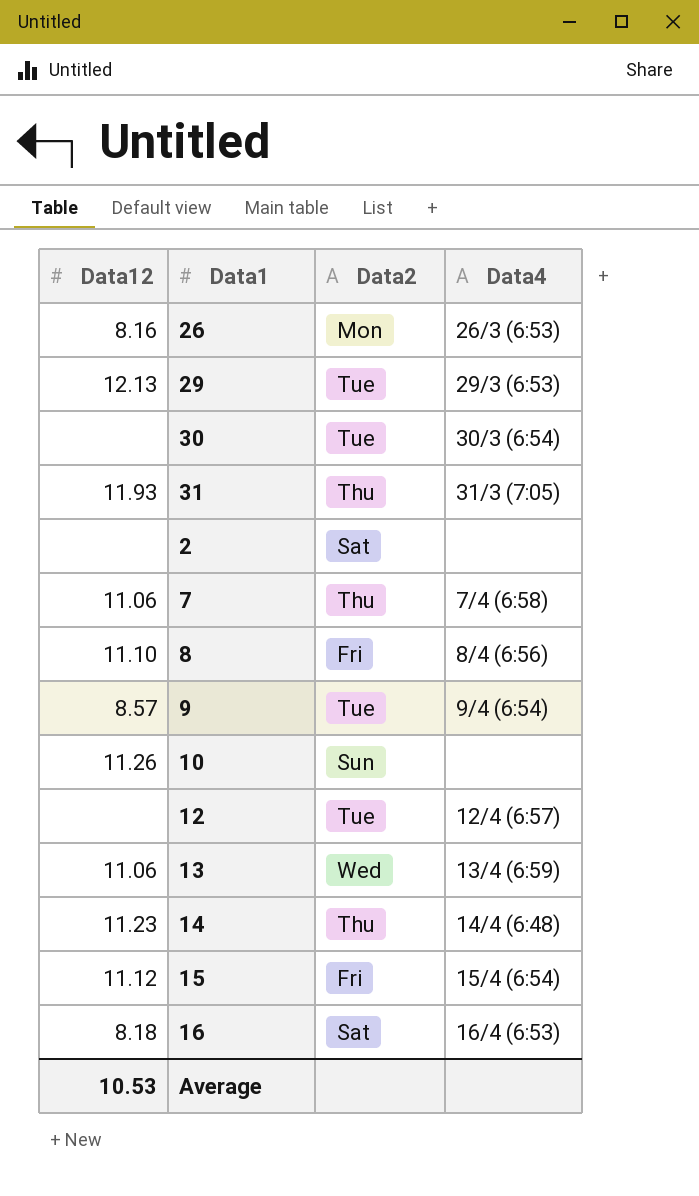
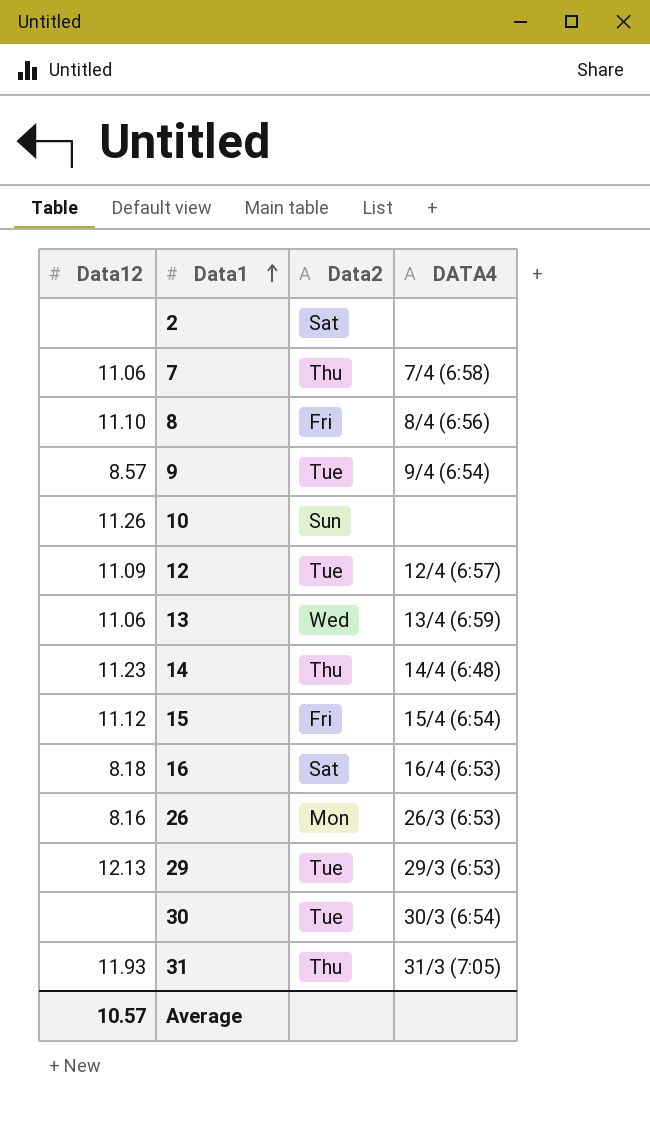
row order: none -> Data1 ascending
column name: Data4 -> DATA4
12 | Data12: none -> 11.09
Average | Data12: 10.53 -> 10.57

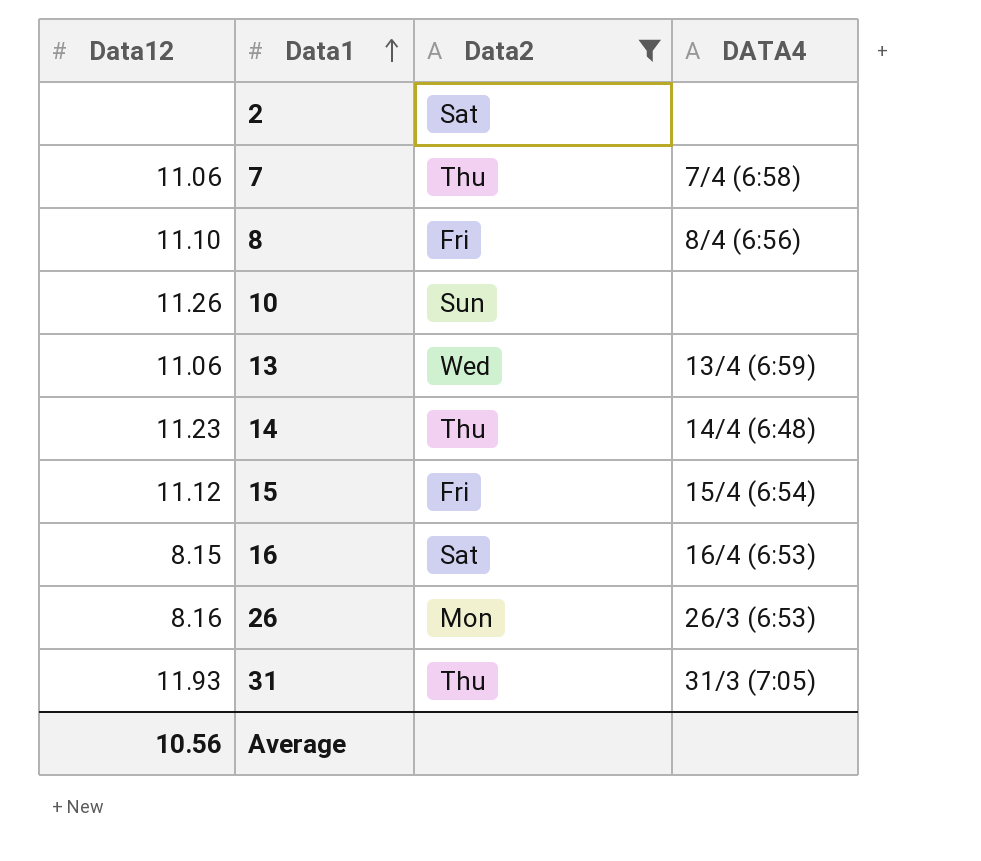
filter: none -> Data2 != Tue
16 | Data12: 8.18 -> 8.15
Average | Data12: 10.57 -> 10.56

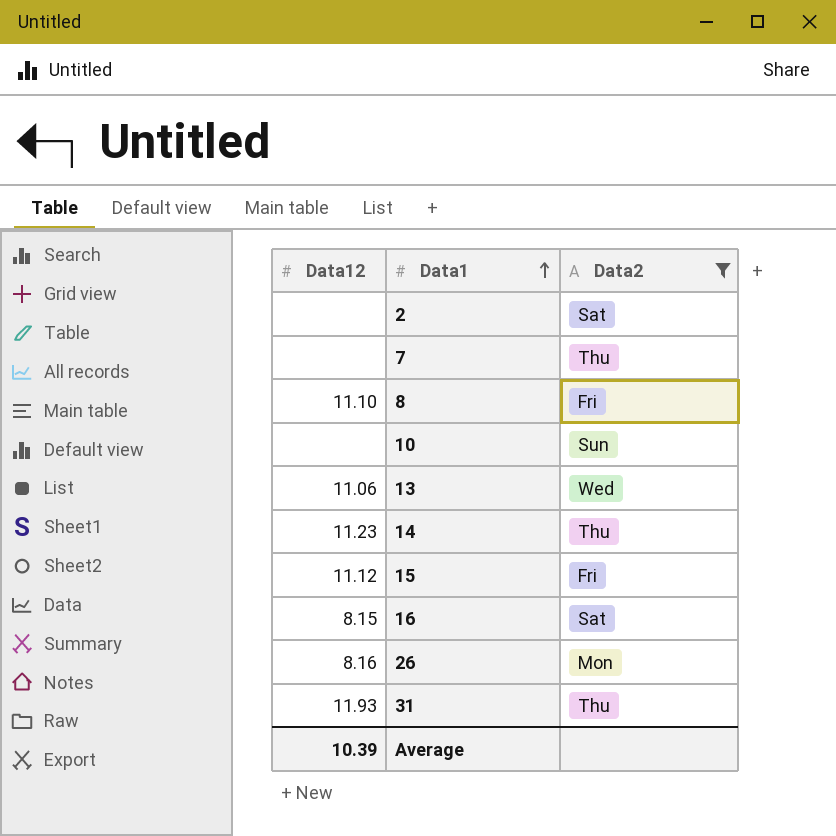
column DATA4 | position: 4 -> none
7 | Data12: 11.06 -> none
10 | Data12: 11.26 -> none
Average | Data12: 10.56 -> 10.39

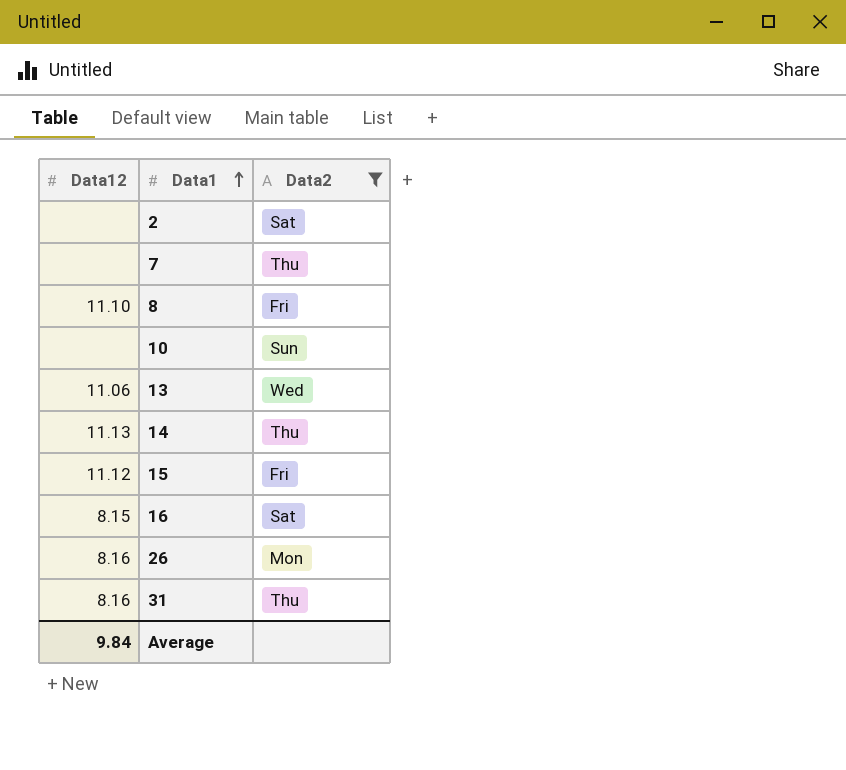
14 | Data12: 11.23 -> 11.13
31 | Data12: 11.93 -> 8.16
Average | Data12: 10.39 -> 9.84

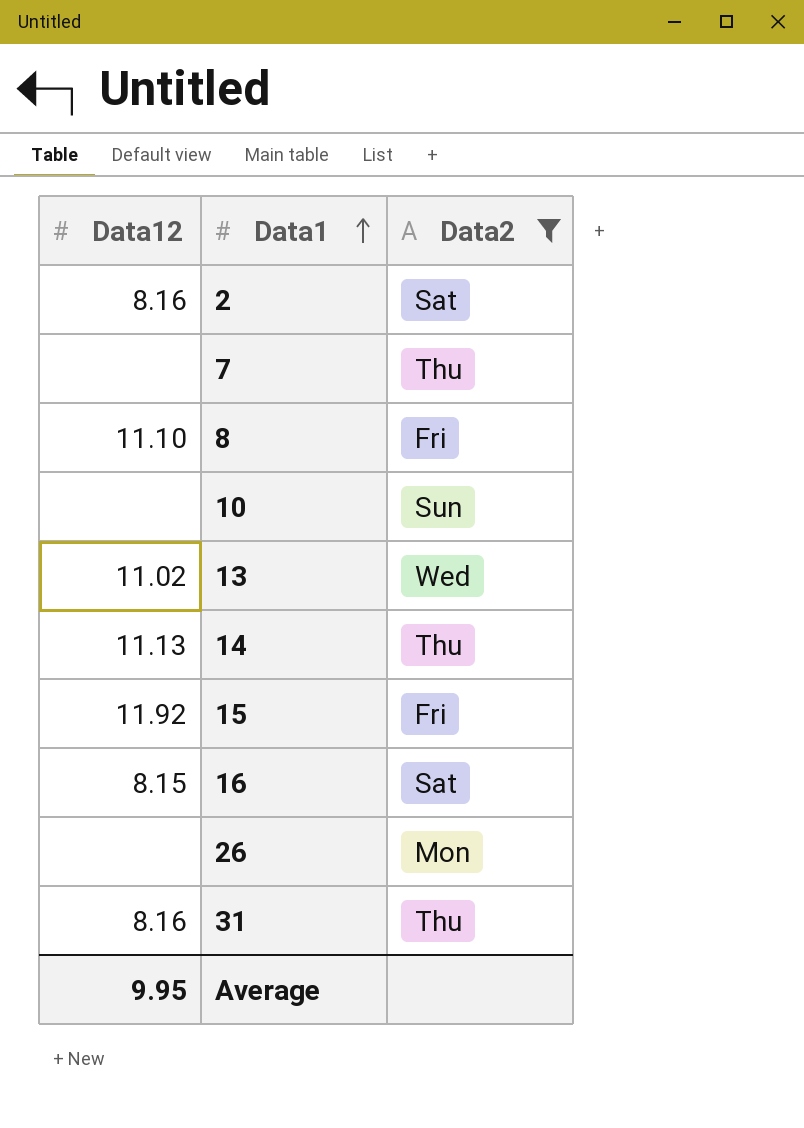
2 | Data12: none -> 8.16
13 | Data12: 11.06 -> 11.02
15 | Data12: 11.12 -> 11.92
26 | Data12: 8.16 -> none
Average | Data12: 9.84 -> 9.95

